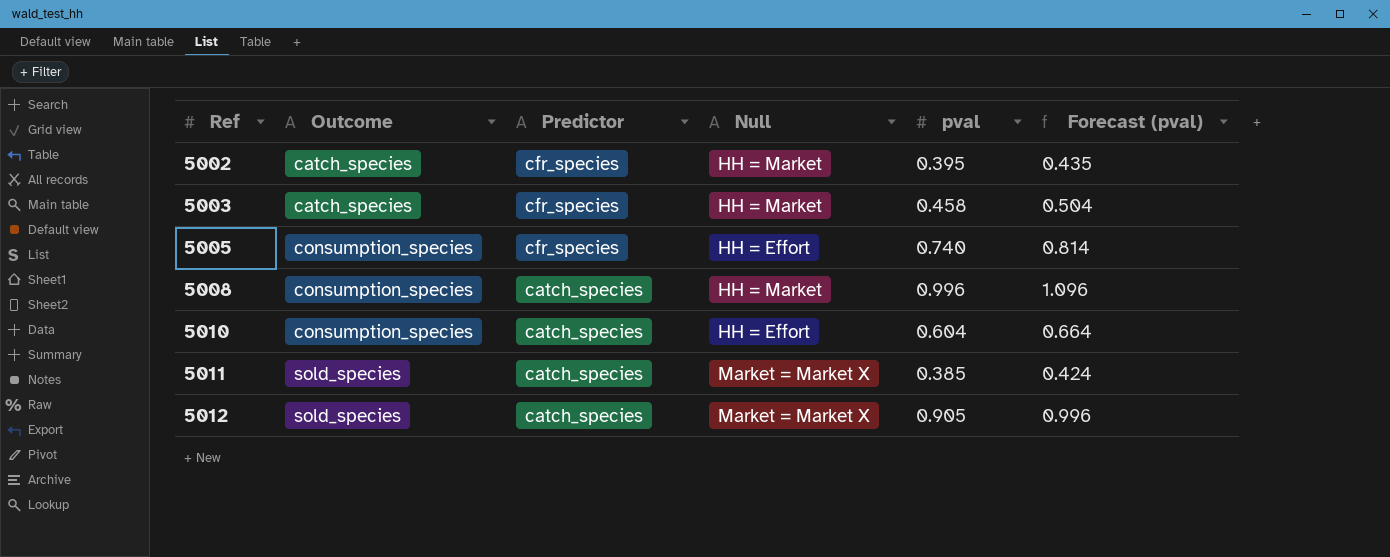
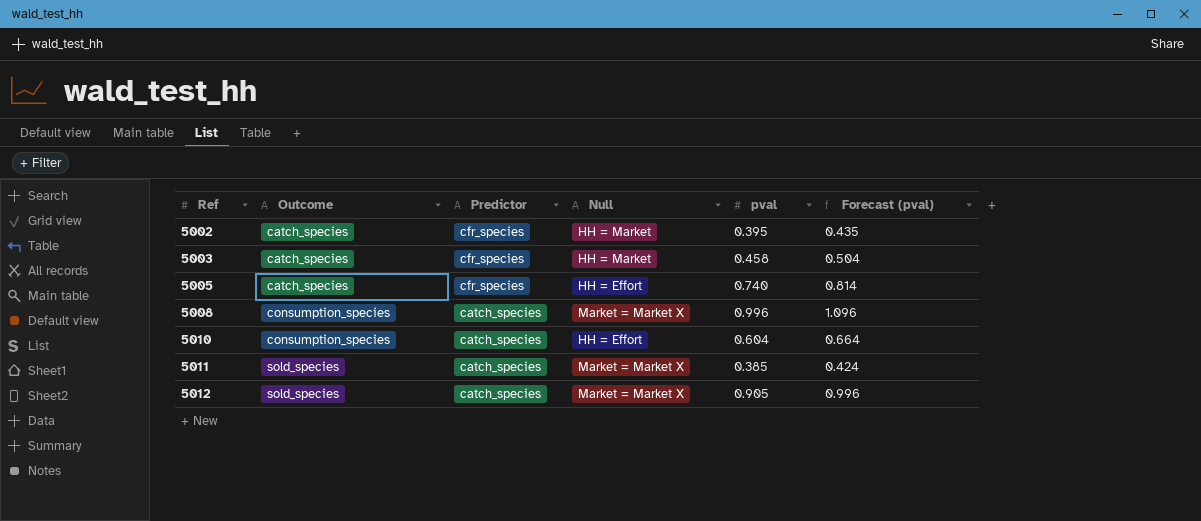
5005 | Outcome: consumption_species -> catch_species
5008 | Null: HH = Market -> Market = Market X

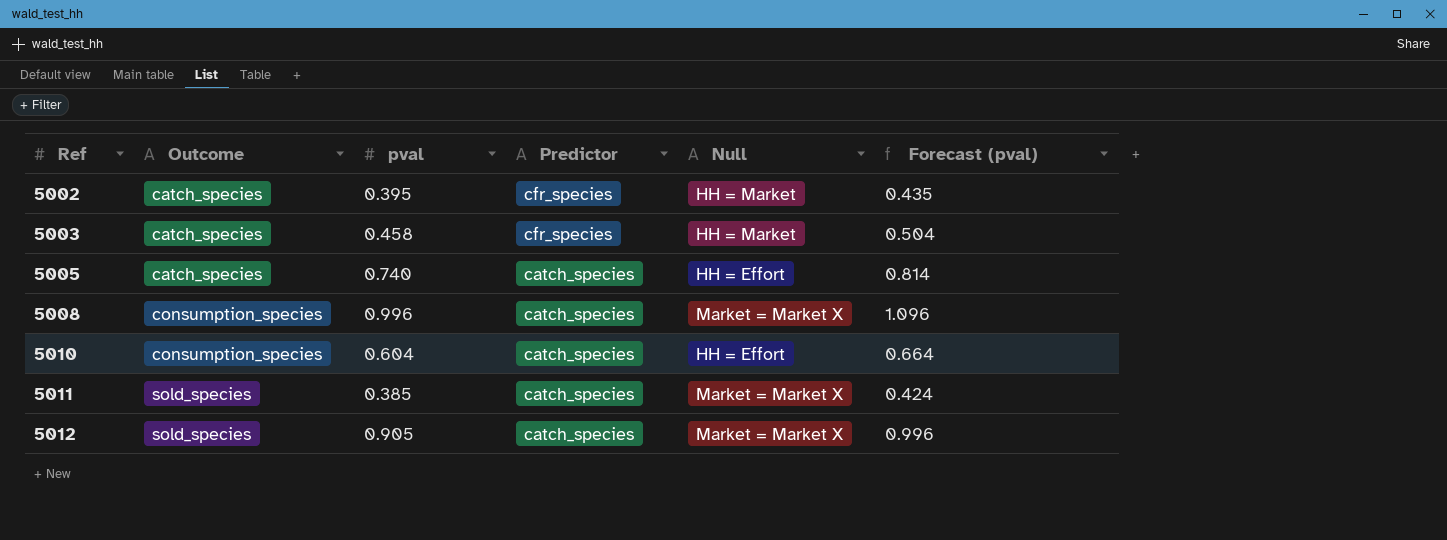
column pval | position: 5 -> 3
5005 | Predictor: cfr_species -> catch_species

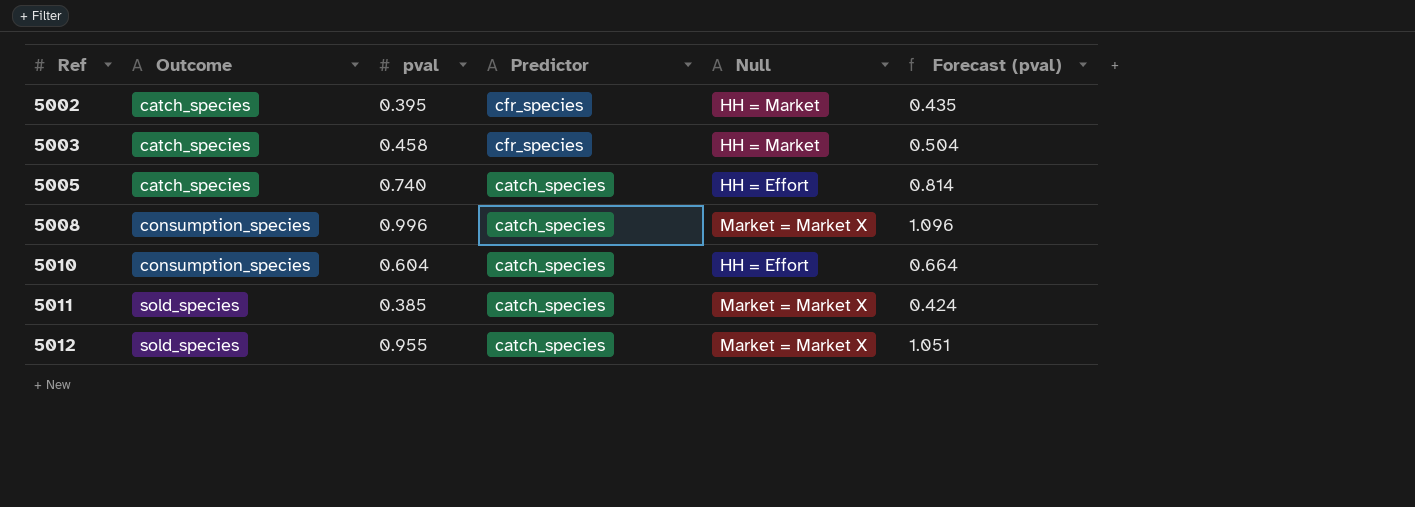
5012 | pval: 0.905 -> 0.955
5012 | Forecast (pval): 0.996 -> 1.051

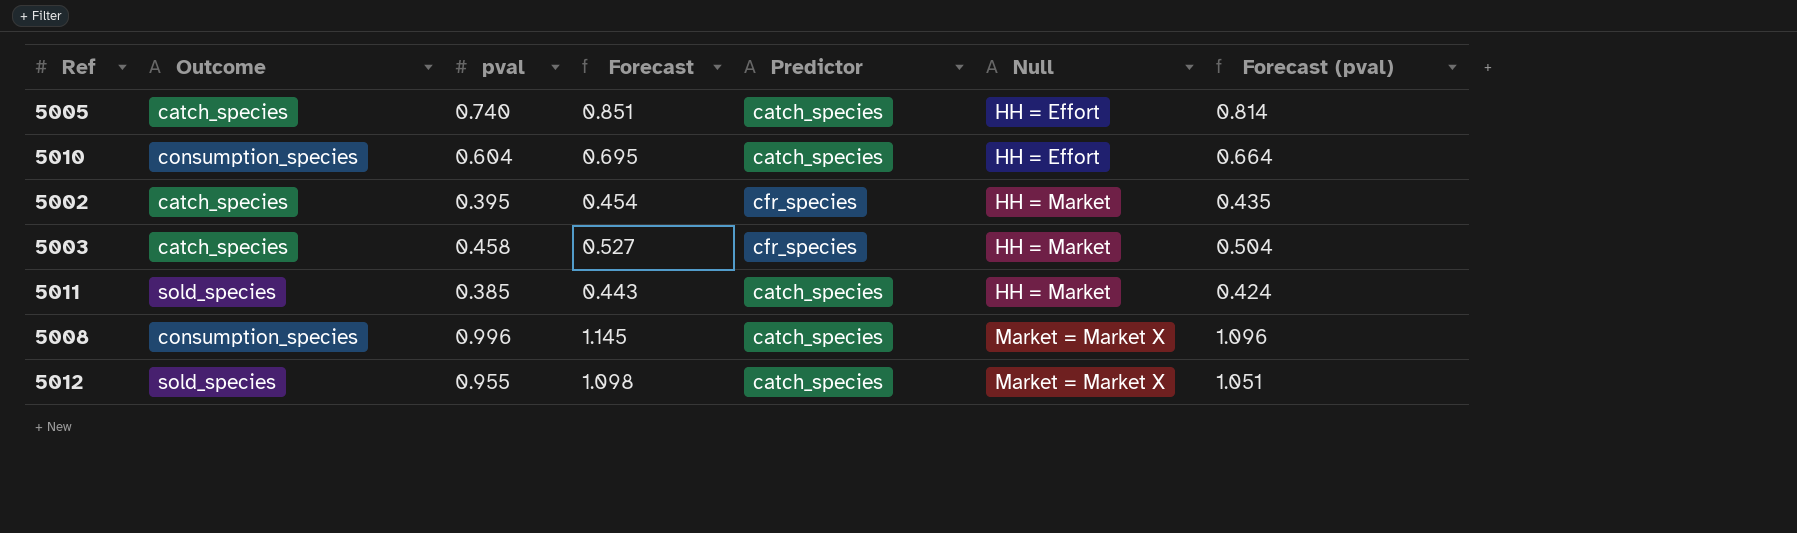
row order: Ref ascending -> Null ascending
column Forecast | formula: none -> [pval] * 1.15
5011 | Null: Market = Market X -> HH = Market

